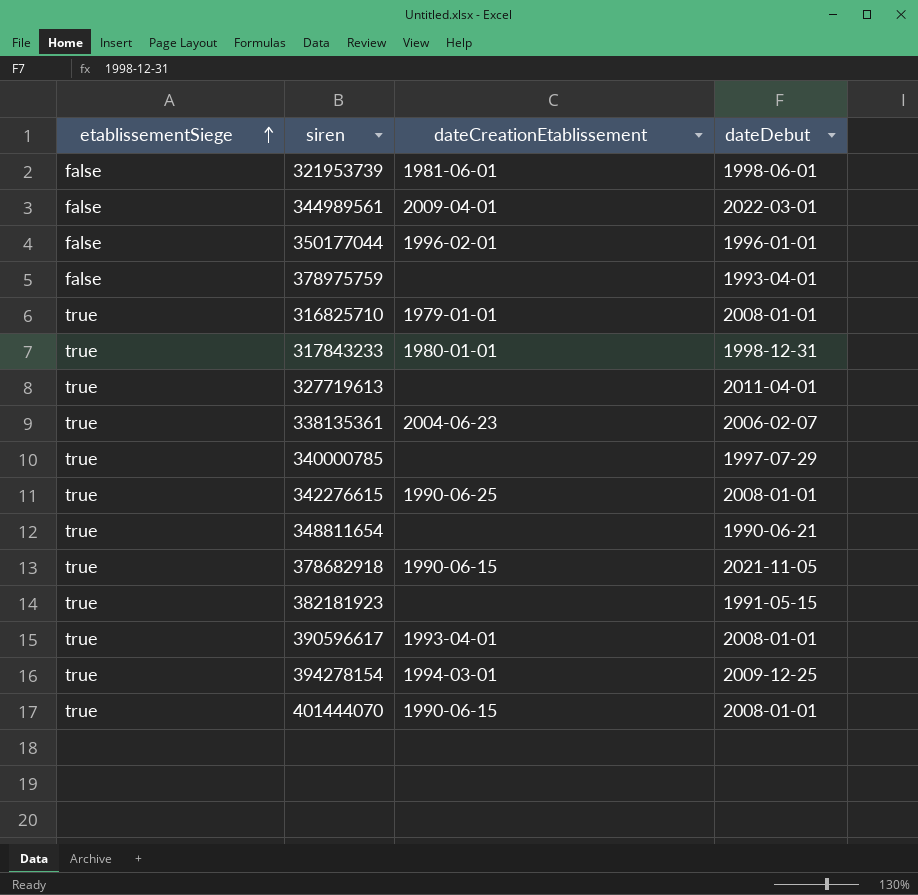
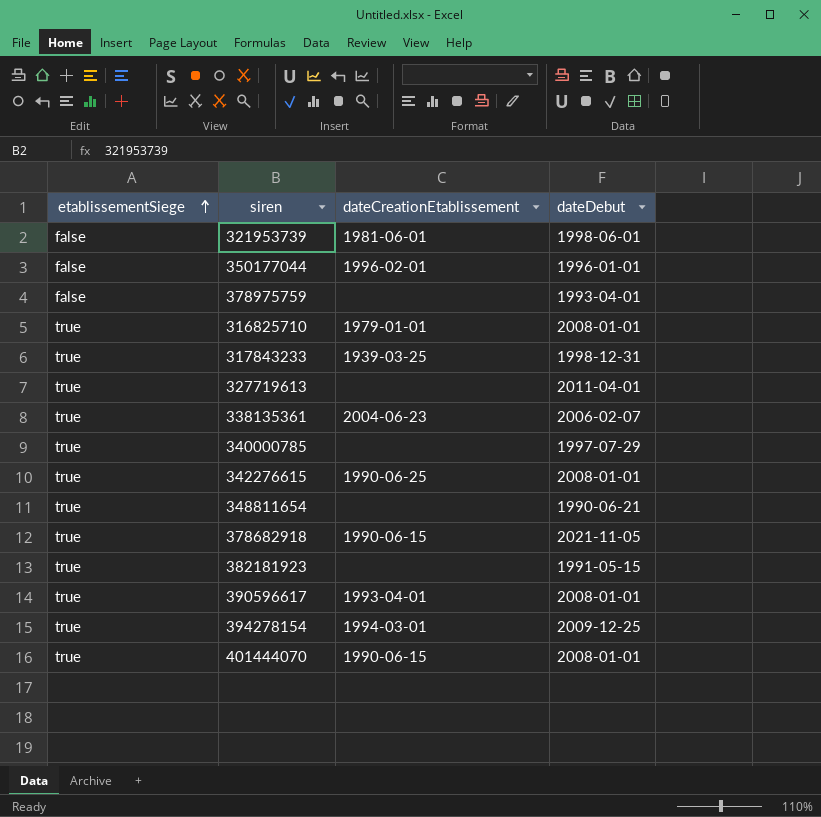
row 344989561: false | 2009-04-01 | 2022-03-01 -> none
317843233 | dateCreationEtablissement: 1980-01-01 -> 1939-03-25

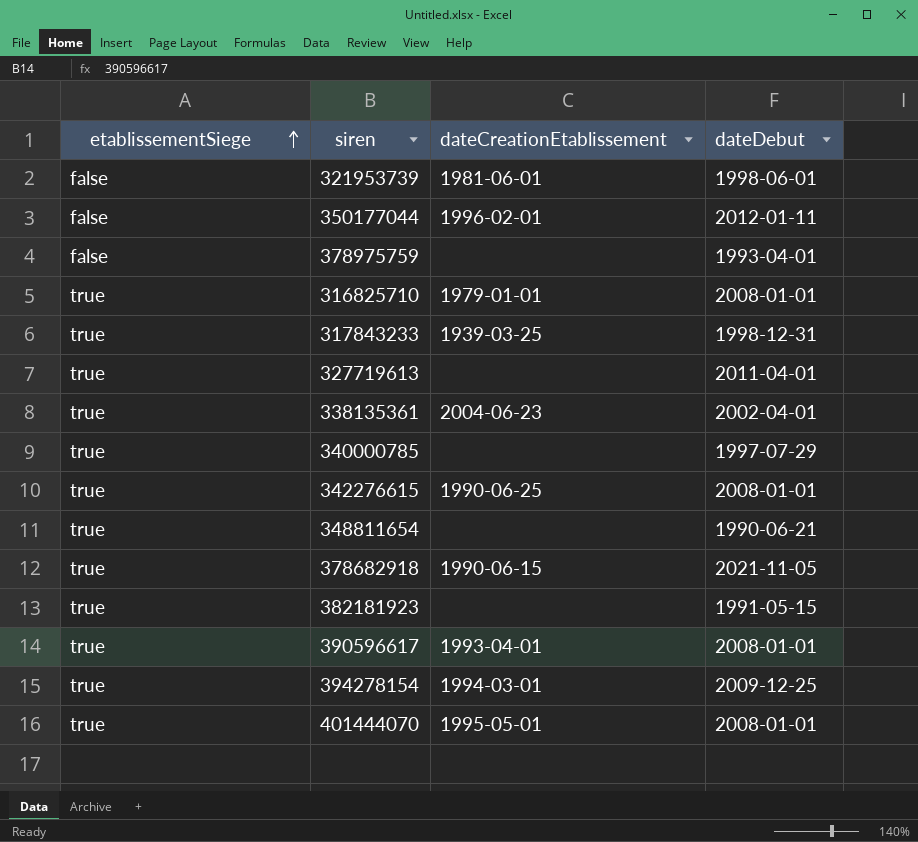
350177044 | dateDebut: 1996-01-01 -> 2012-01-11
338135361 | dateDebut: 2006-02-07 -> 2002-04-01
401444070 | dateCreationEtablissement: 1990-06-15 -> 1995-05-01

